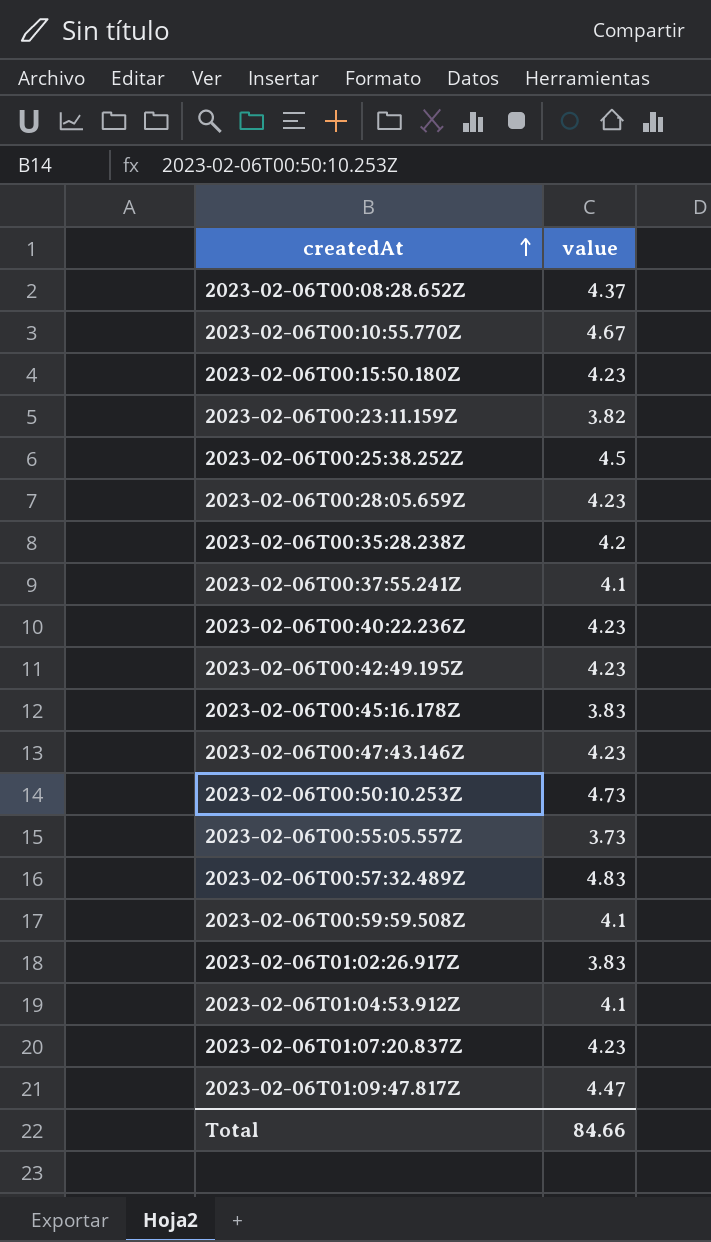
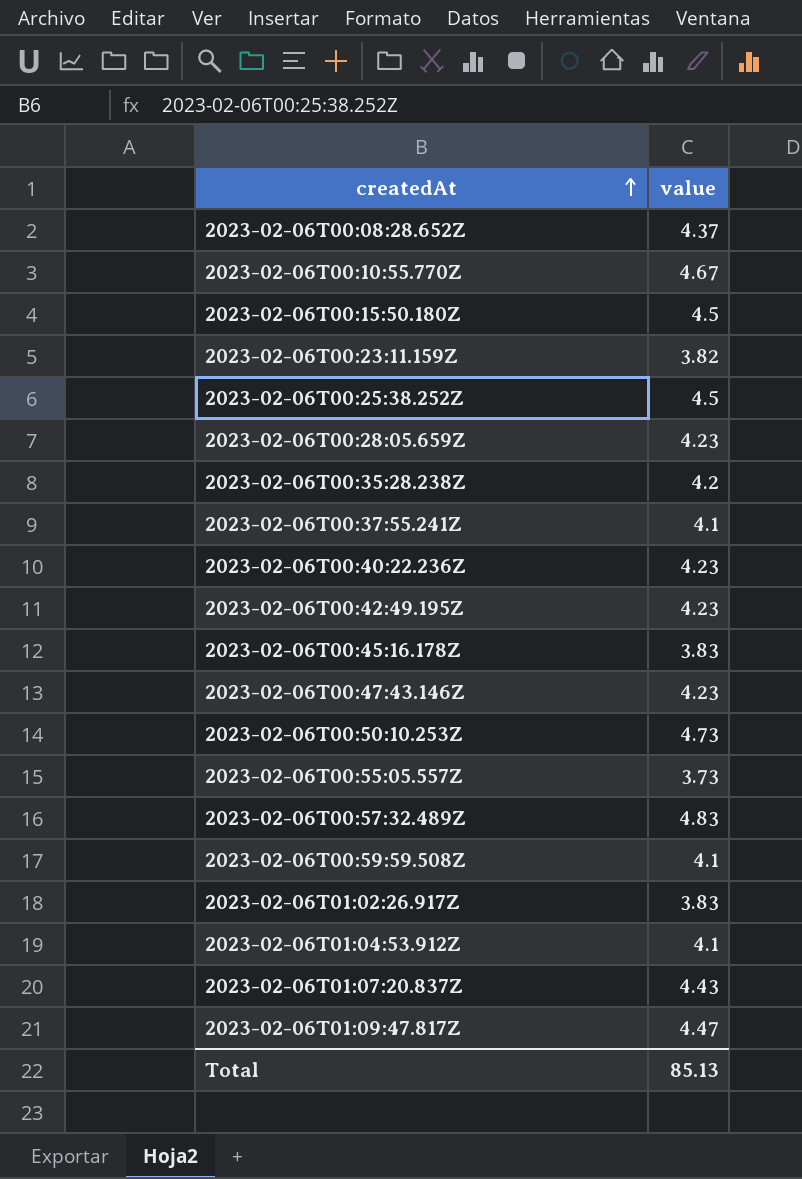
2023-02-06T00:15:50.180Z | value: 4.23 -> 4.5
2023-02-06T01:07:20.837Z | value: 4.23 -> 4.43
Total | value: 84.66 -> 85.13

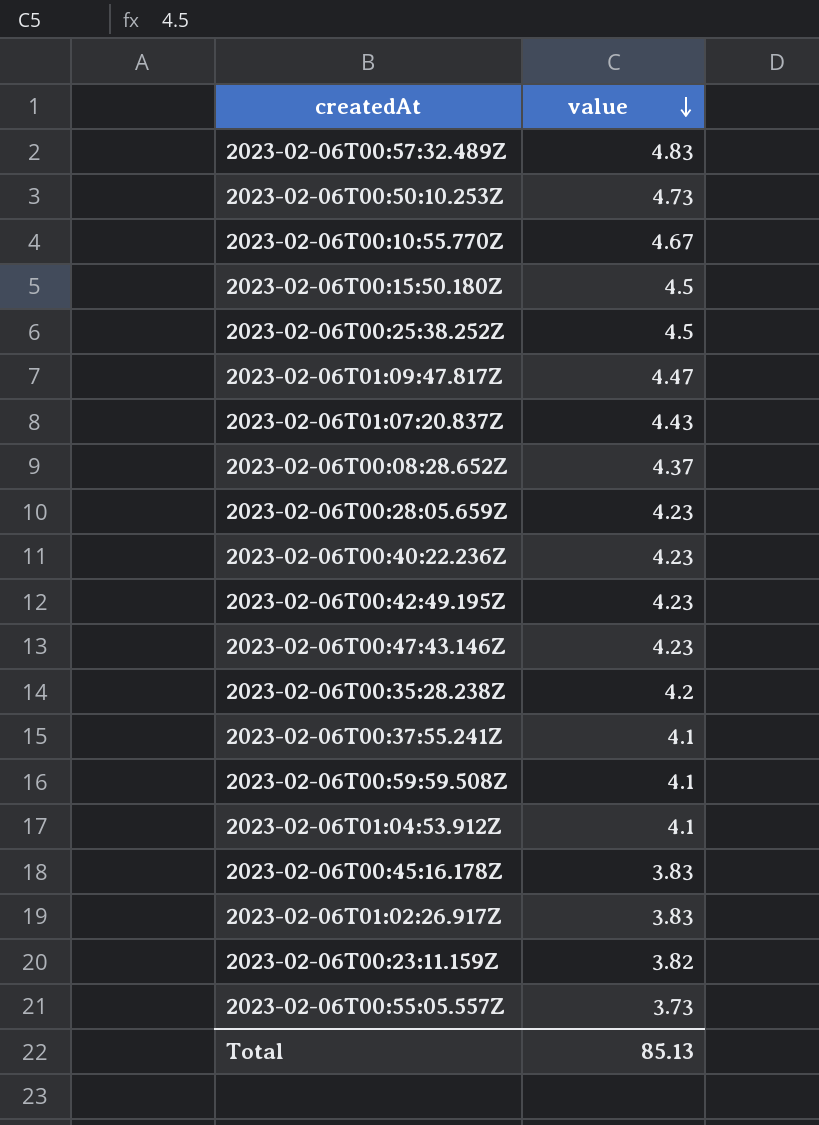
row order: createdAt ascending -> value descending

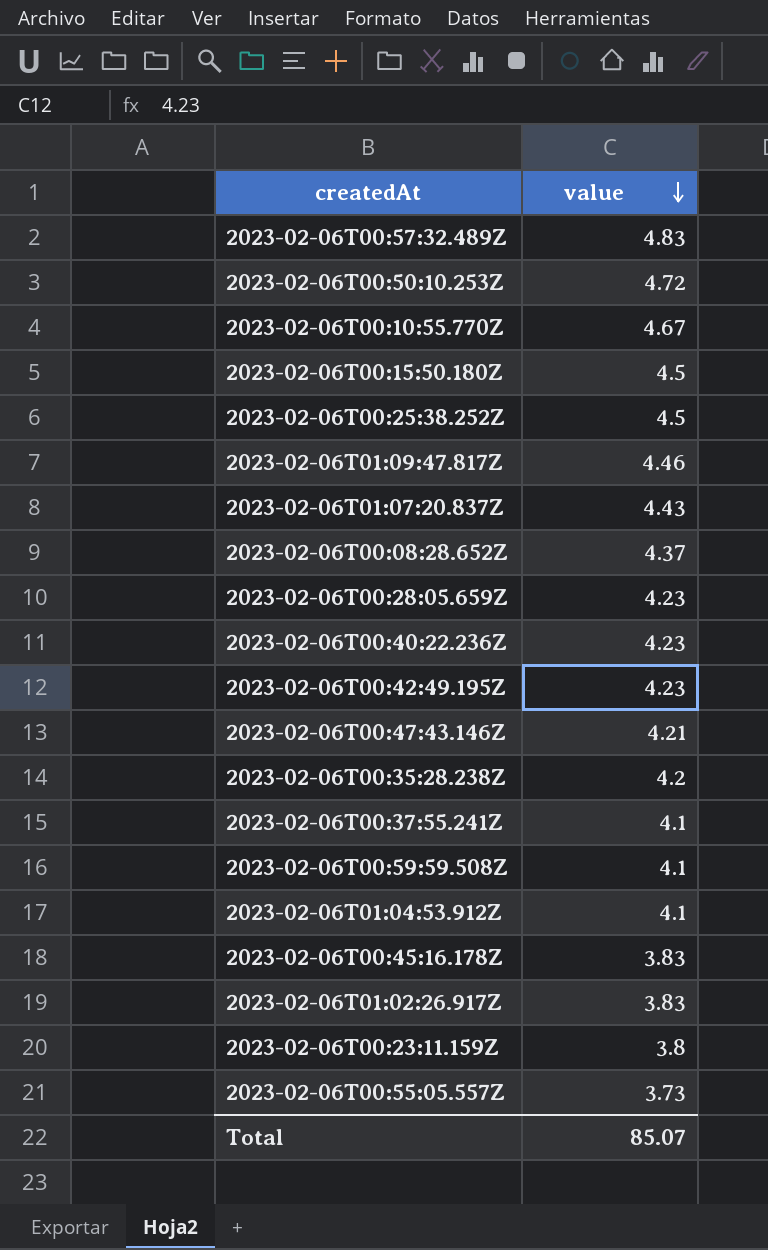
2023-02-06T00:50:10.253Z | value: 4.73 -> 4.72
2023-02-06T01:09:47.817Z | value: 4.47 -> 4.46
2023-02-06T00:47:43.146Z | value: 4.23 -> 4.21
2023-02-06T00:23:11.159Z | value: 3.82 -> 3.8
Total | value: 85.13 -> 85.07

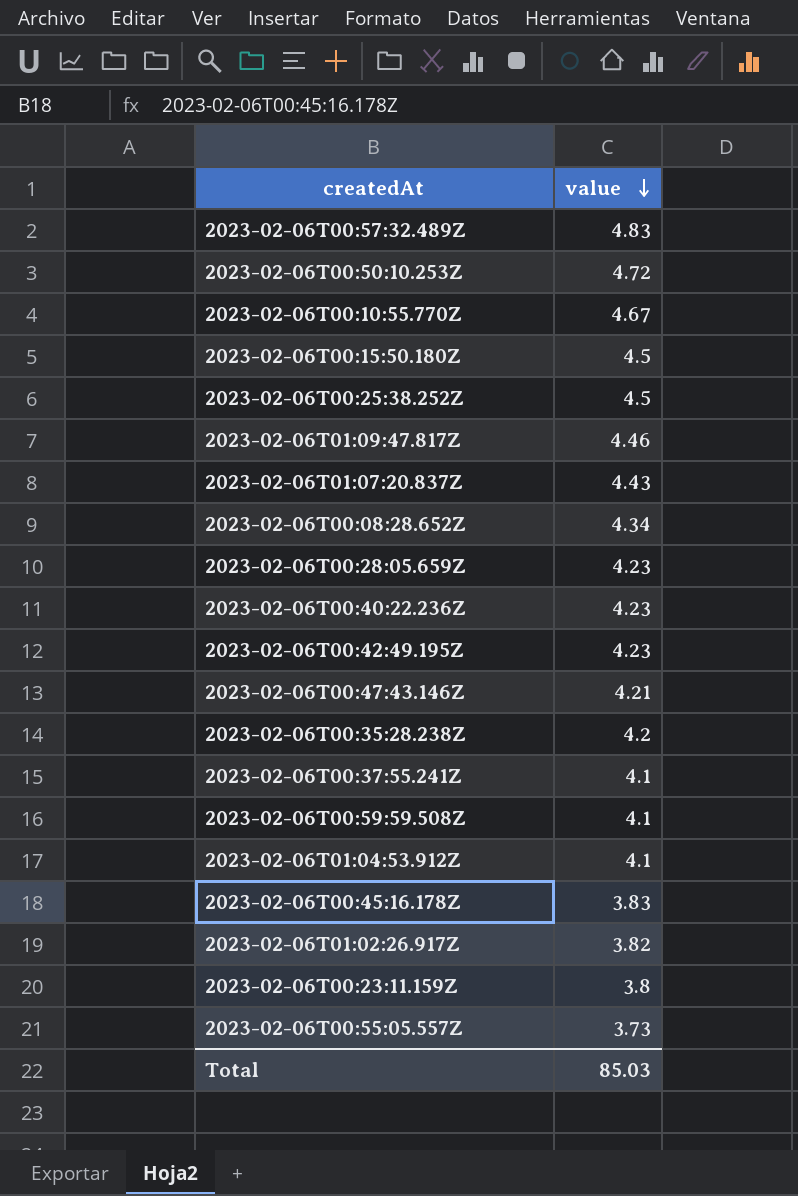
2023-02-06T00:08:28.652Z | value: 4.37 -> 4.34
2023-02-06T01:02:26.917Z | value: 3.83 -> 3.82
Total | value: 85.07 -> 85.03

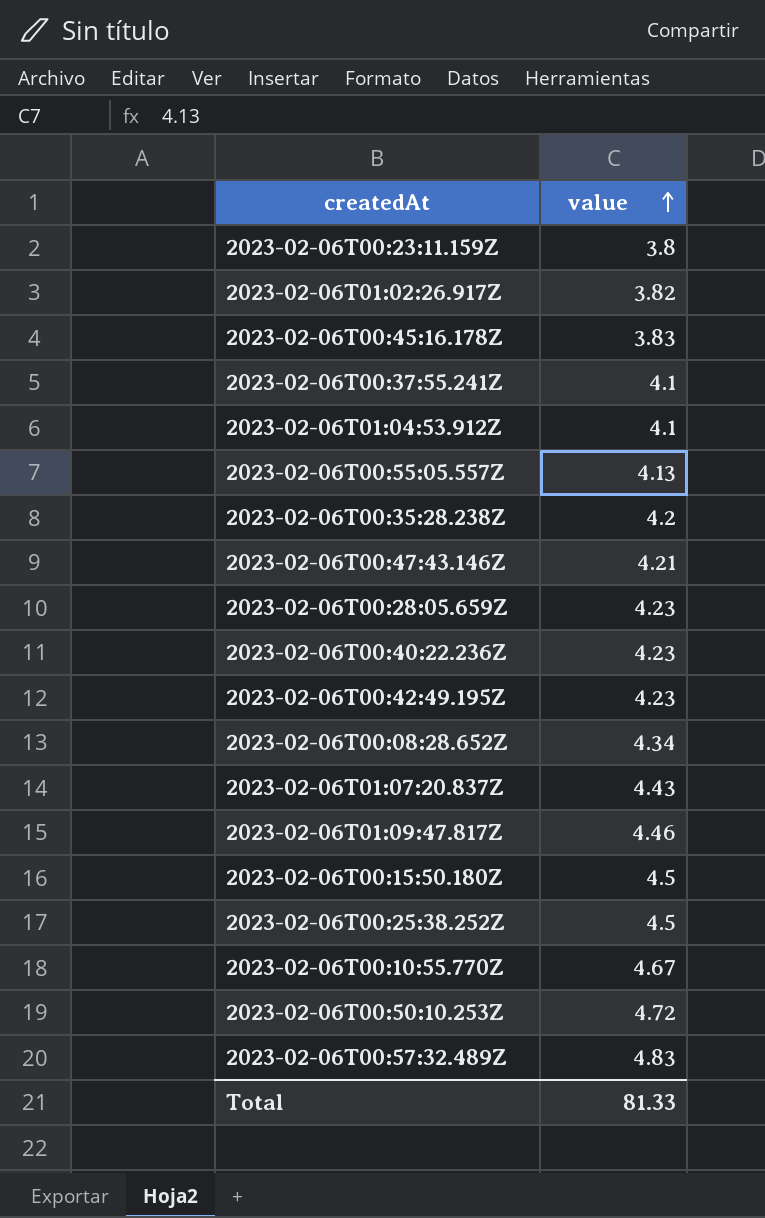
row order: value descending -> value ascending
row 2023-02-06T00:59:59.508Z: 4.1 -> none
2023-02-06T00:55:05.557Z | value: 3.73 -> 4.13
Total | value: 85.03 -> 81.33

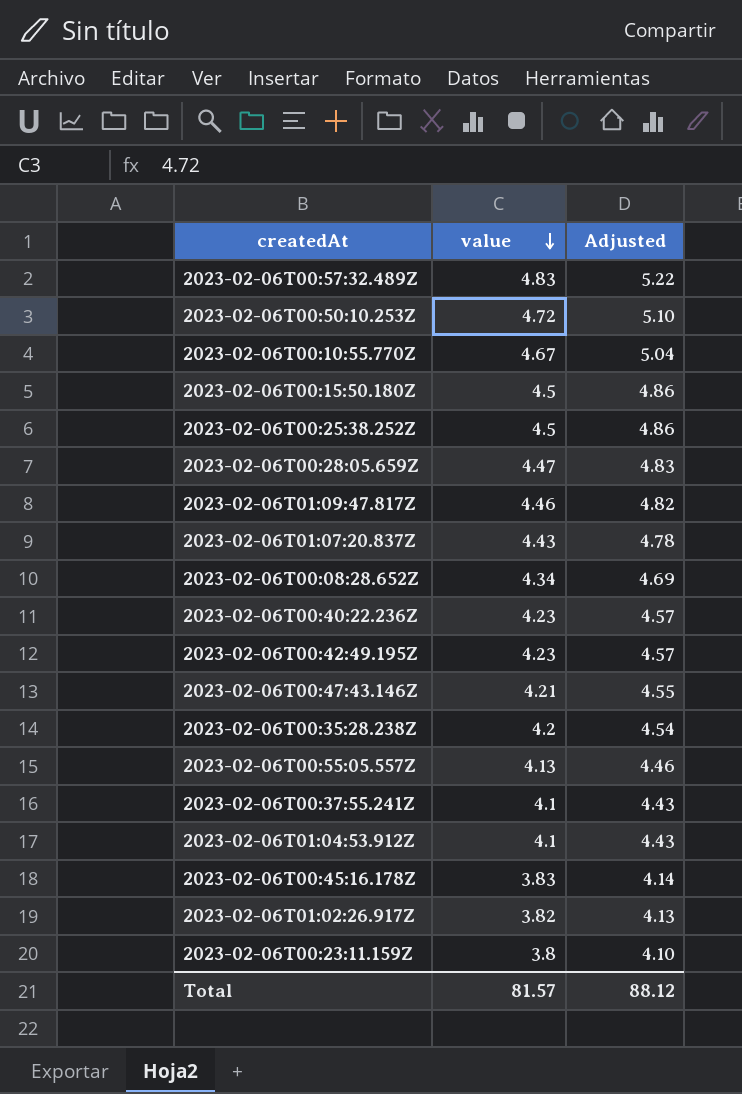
row order: value ascending -> value descending
column Adjusted | formula: none -> [value] * 1.08
2023-02-06T00:28:05.659Z | value: 4.23 -> 4.47
Total | value: 81.33 -> 81.57

